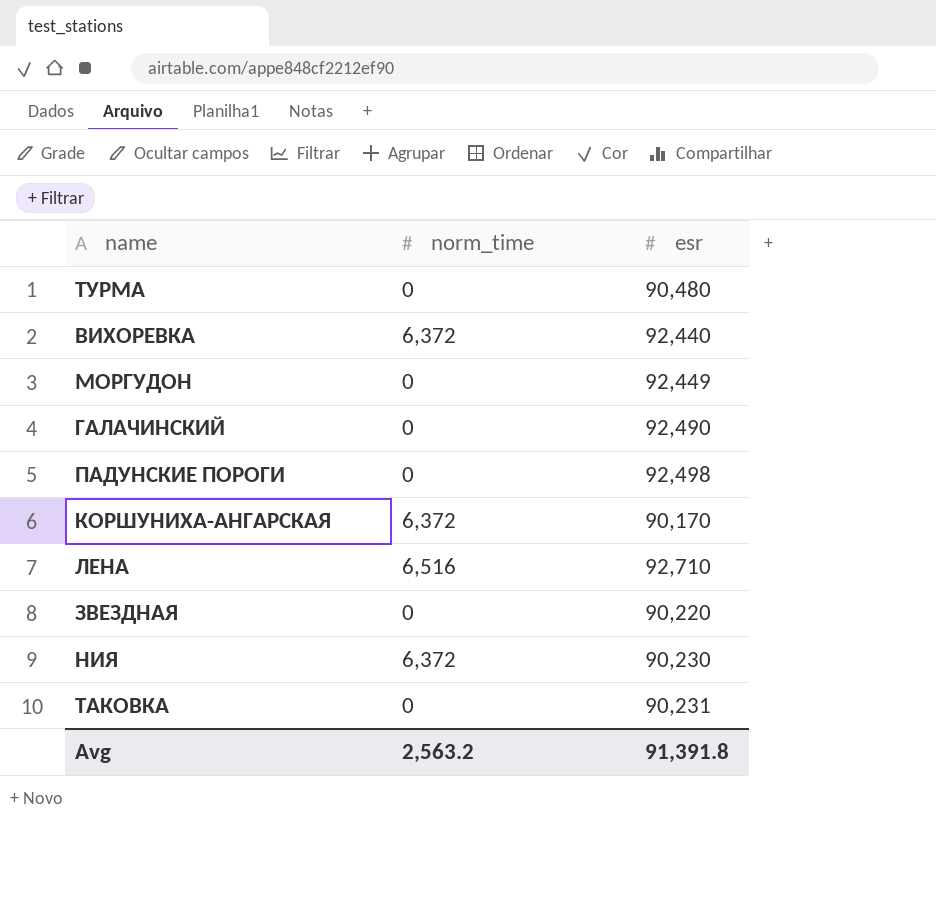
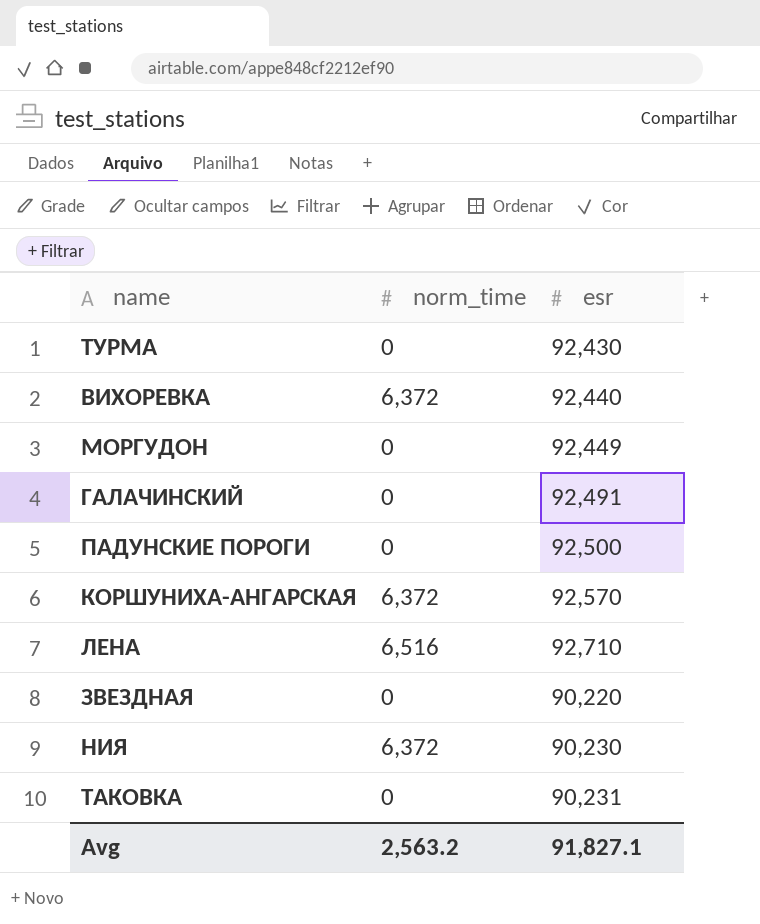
ТУРМА | esr: 90,480 -> 92,430
ГАЛАЧИНСКИЙ | esr: 92,490 -> 92,491
ПАДУНСКИЕ ПОРОГИ | esr: 92,498 -> 92,500
КОРШУНИХА-АНГАРСКАЯ | esr: 90,170 -> 92,570
Avg | esr: 91,391.8 -> 91,827.1

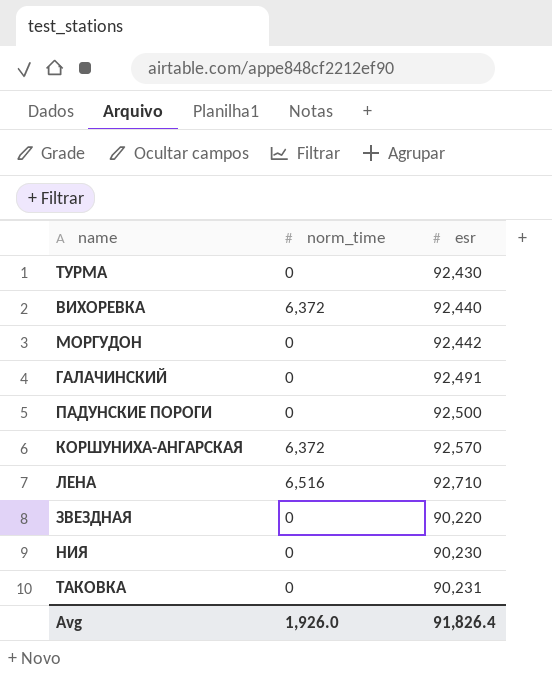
МОРГУДОН | esr: 92,449 -> 92,442
НИЯ | norm_time: 6,372 -> 0
Avg | norm_time: 2,563.2 -> 1,926.0
Avg | esr: 91,827.1 -> 91,826.4

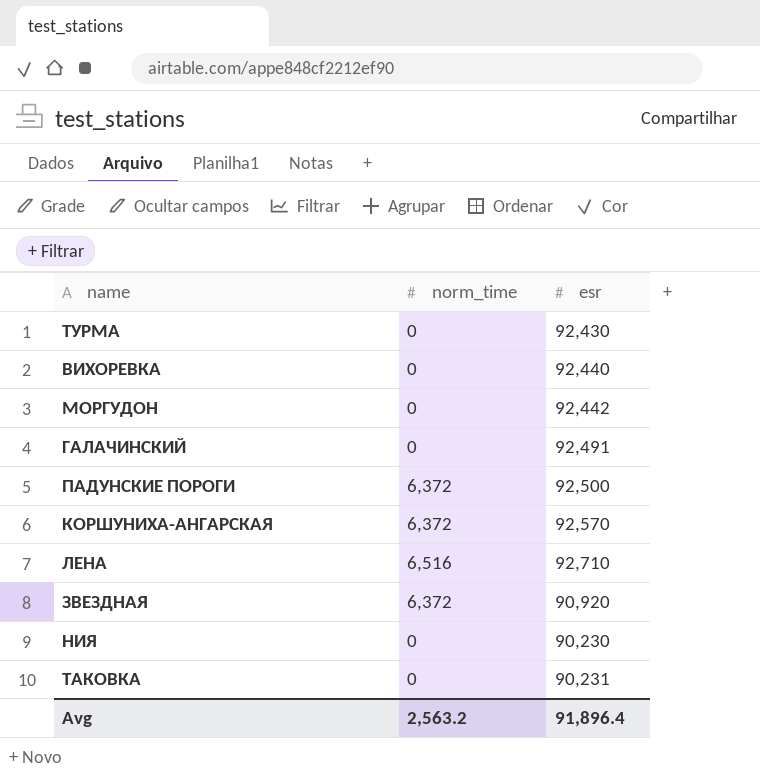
ВИХОРЕВКА | norm_time: 6,372 -> 0
ПАДУНСКИЕ ПОРОГИ | norm_time: 0 -> 6,372
ЗВЕЗДНАЯ | norm_time: 0 -> 6,372
ЗВЕЗДНАЯ | esr: 90,220 -> 90,920
Avg | norm_time: 1,926.0 -> 2,563.2
Avg | esr: 91,826.4 -> 91,896.4

